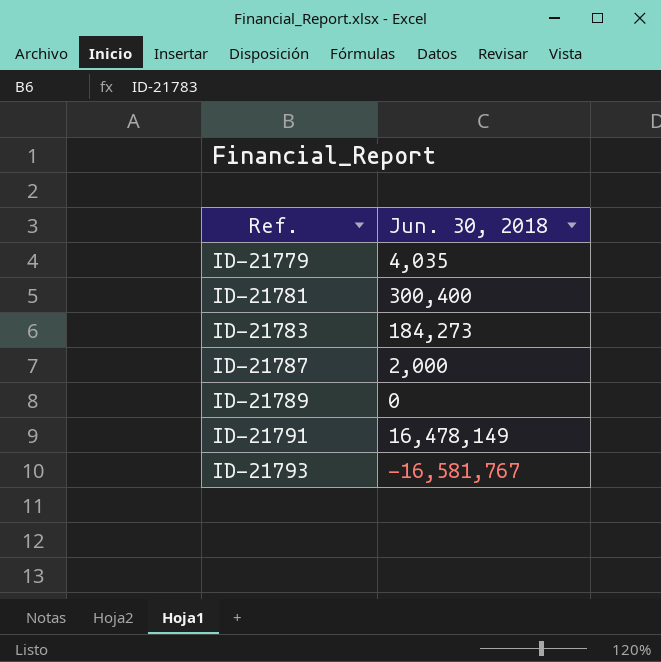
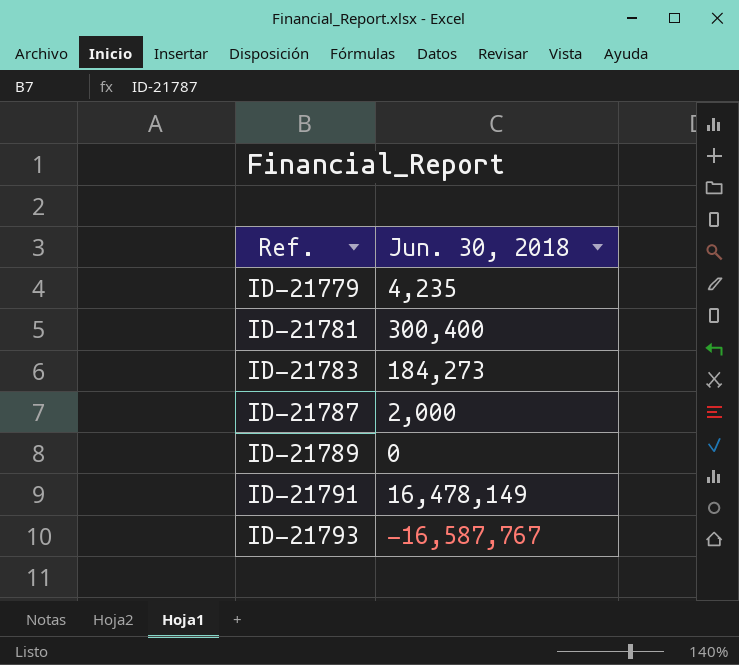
ID-21779 | Jun. 30, 2018: 4,035 -> 4,235
ID-21793 | Jun. 30, 2018: -16,581,767 -> -16,587,767

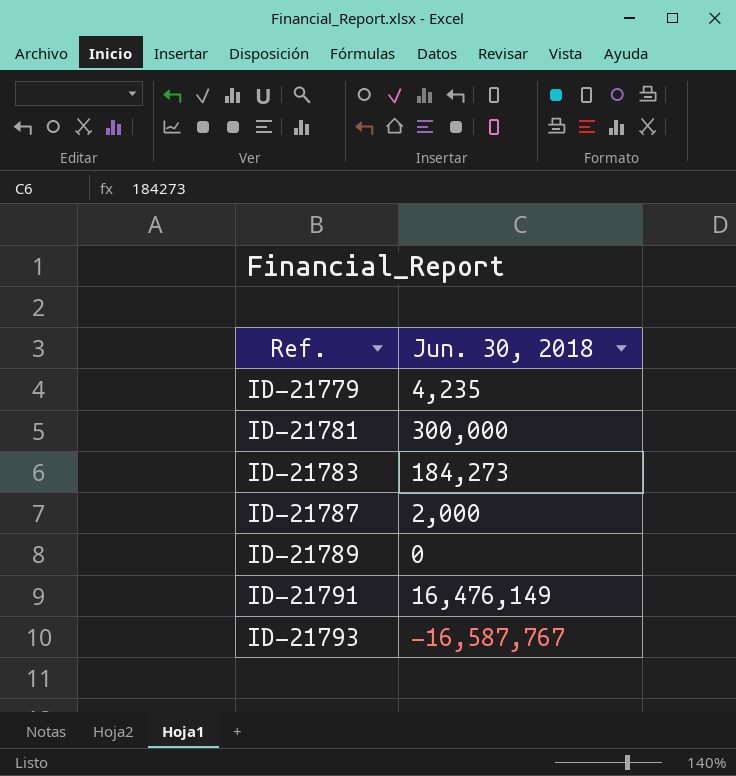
ID-21781 | Jun. 30, 2018: 300,400 -> 300,000
ID-21791 | Jun. 30, 2018: 16,478,149 -> 16,476,149

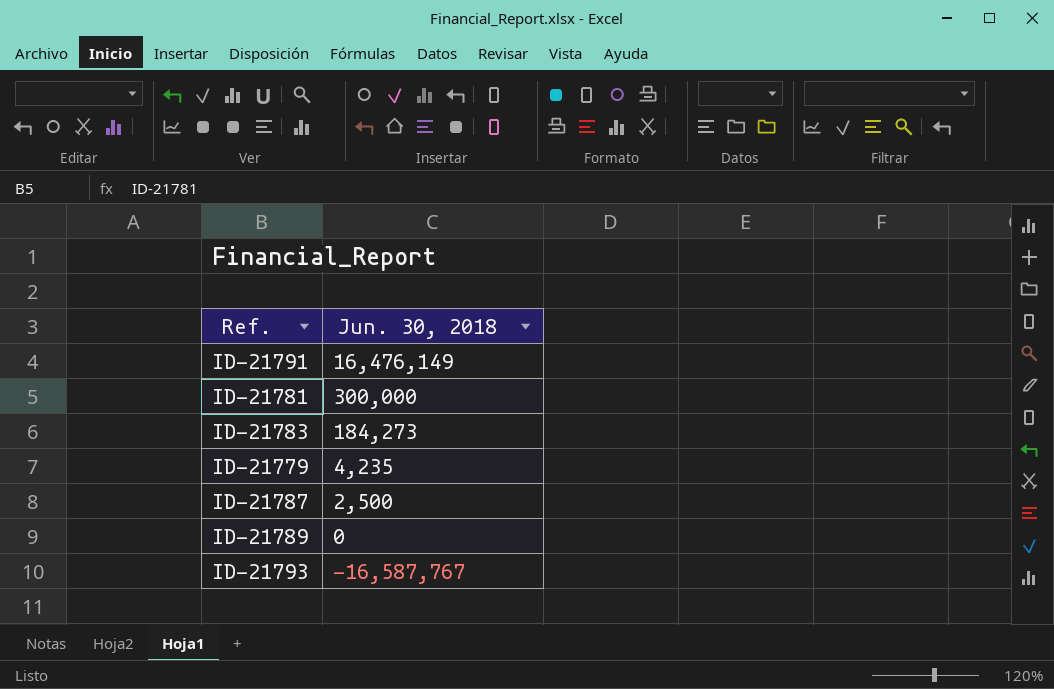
row order: Ref. ascending -> Jun. 30, 2018 descending
ID-21787 | Jun. 30, 2018: 2,000 -> 2,500

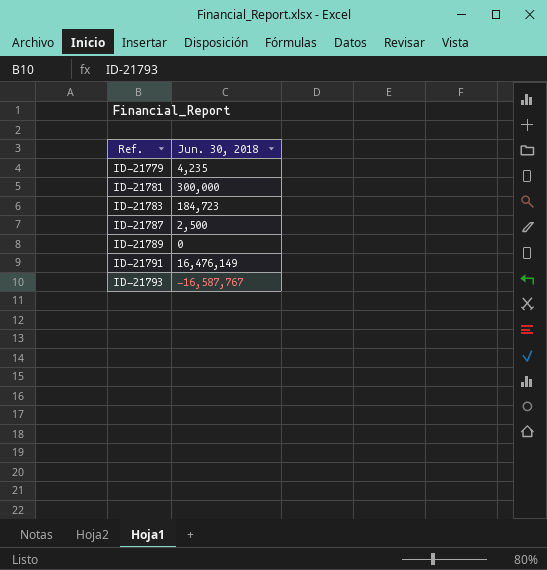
row order: Jun. 30, 2018 descending -> Ref. ascending
ID-21783 | Jun. 30, 2018: 184,273 -> 184,723

